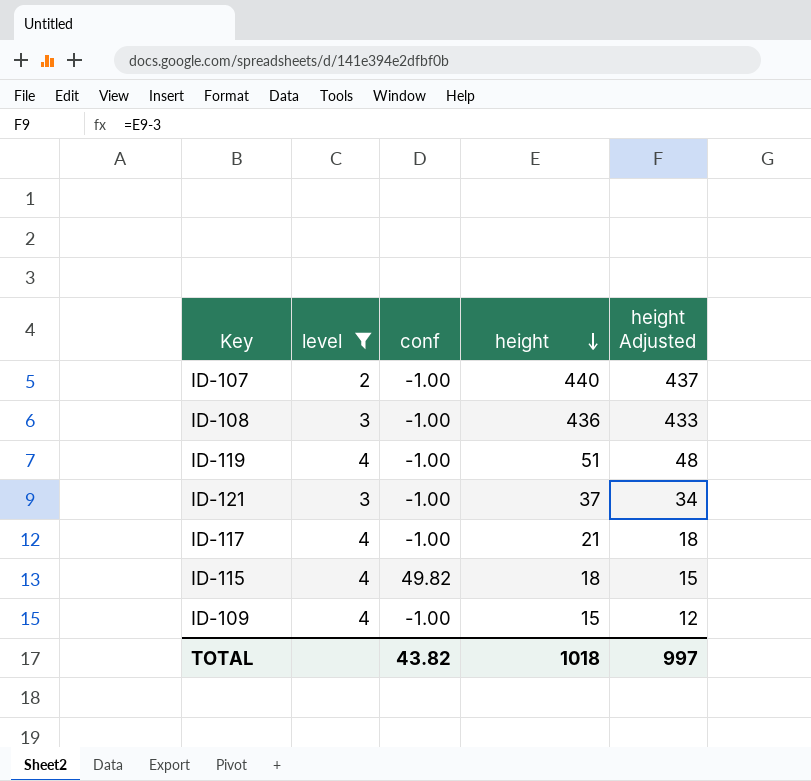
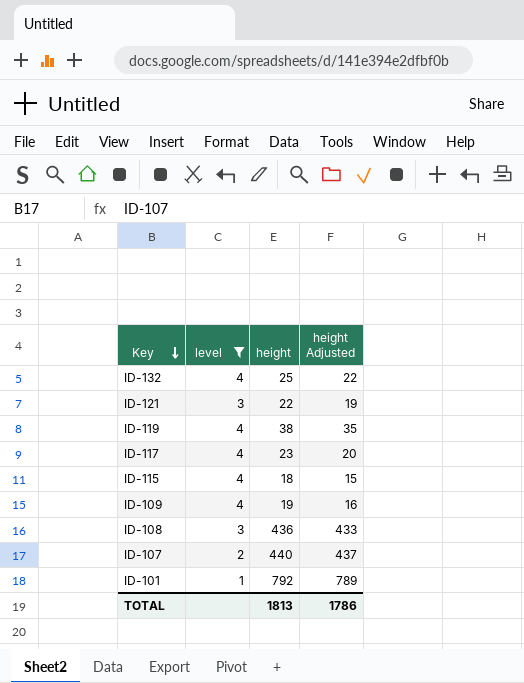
row order: height descending -> Key descending
column conf | position: 3 -> none
row ID-132: none -> 4 | 25 | 22
ID-121 | height: 37 -> 22
ID-121 | height Adjusted: 34 -> 19
ID-119 | height: 51 -> 38
ID-119 | height Adjusted: 48 -> 35
ID-117 | height: 21 -> 23
ID-117 | height Adjusted: 18 -> 20
ID-109 | height: 15 -> 19
ID-109 | height Adjusted: 12 -> 16
row ID-101: none -> 1 | 792 | 789
TOTAL | height: 1018 -> 1813
TOTAL | height Adjusted: 997 -> 1786

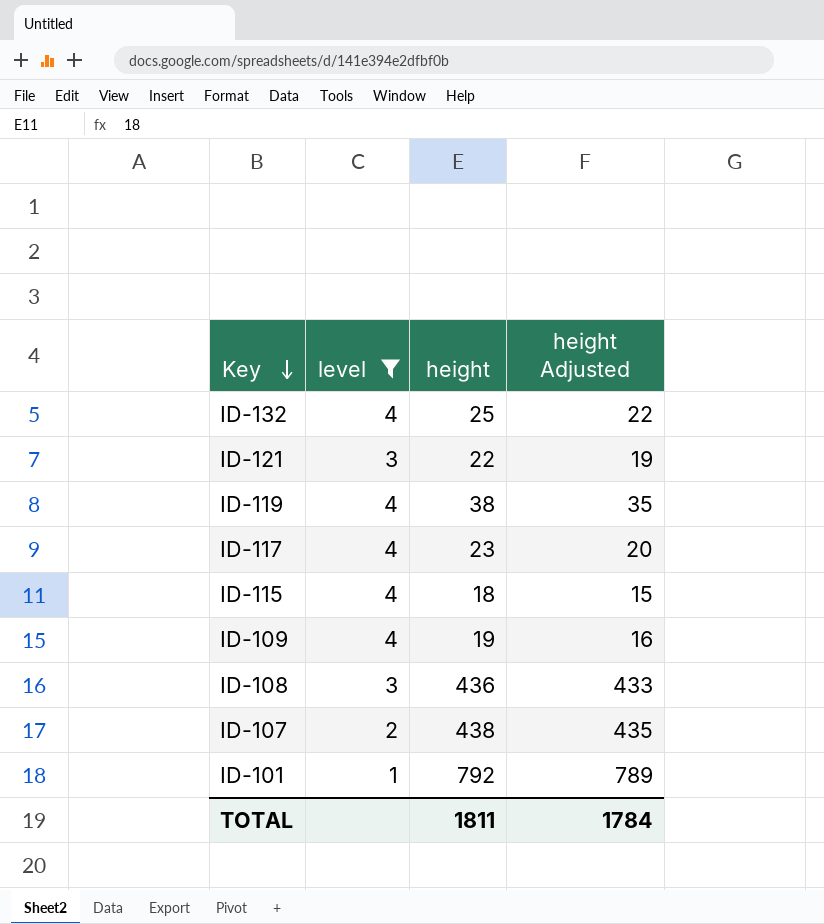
ID-107 | height: 440 -> 438
ID-107 | height Adjusted: 437 -> 435
TOTAL | height: 1813 -> 1811
TOTAL | height Adjusted: 1786 -> 1784

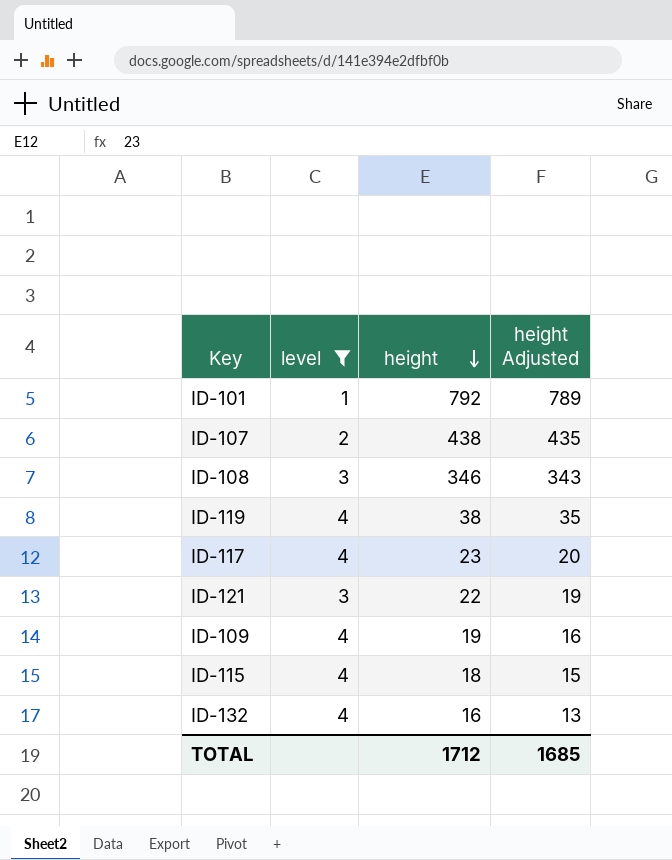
row order: Key descending -> height descending
ID-108 | height: 436 -> 346
ID-108 | height Adjusted: 433 -> 343
ID-132 | height: 25 -> 16
ID-132 | height Adjusted: 22 -> 13
TOTAL | height: 1811 -> 1712
TOTAL | height Adjusted: 1784 -> 1685

